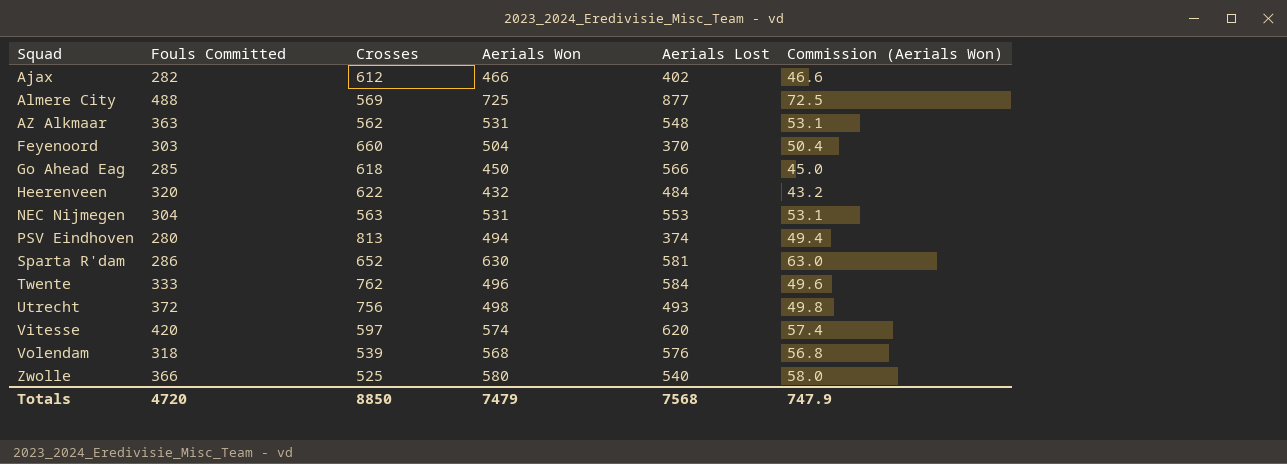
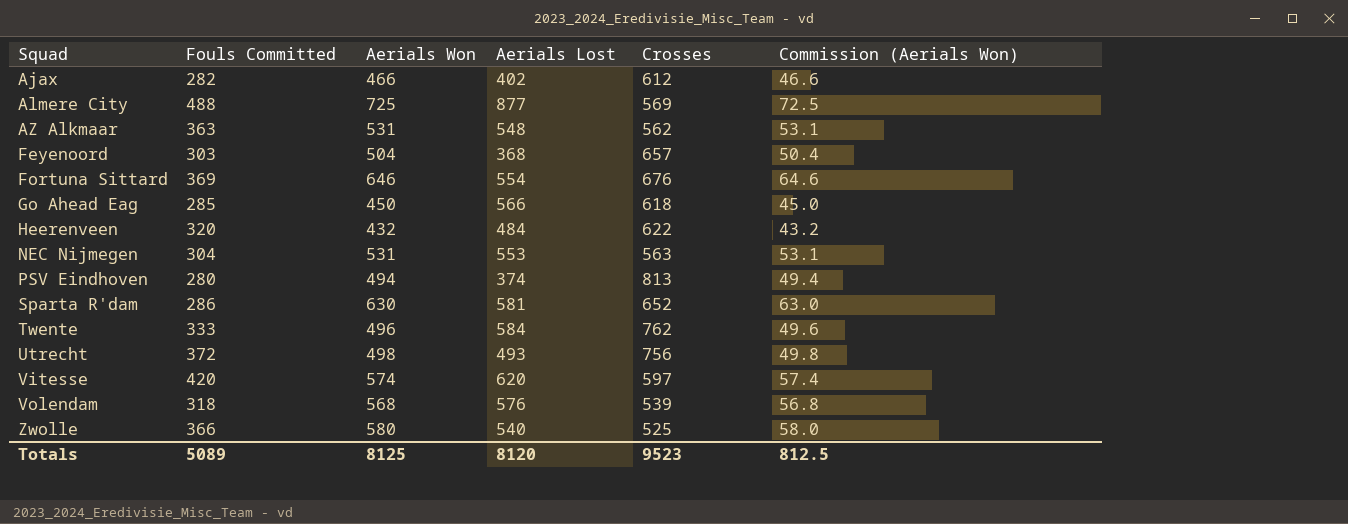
column Crosses | position: 3 -> 5
Feyenoord | Aerials Lost: 370 -> 368
Feyenoord | Crosses: 660 -> 657
row Fortuna Sittard: none -> 369 | 646 | 554 | 676 | 64.6
Totals | Fouls Committed: 4720 -> 5089
Totals | Aerials Won: 7479 -> 8125
Totals | Aerials Lost: 7568 -> 8120
Totals | Crosses: 8850 -> 9523
Totals | Commission (Aerials Won): 747.9 -> 812.5

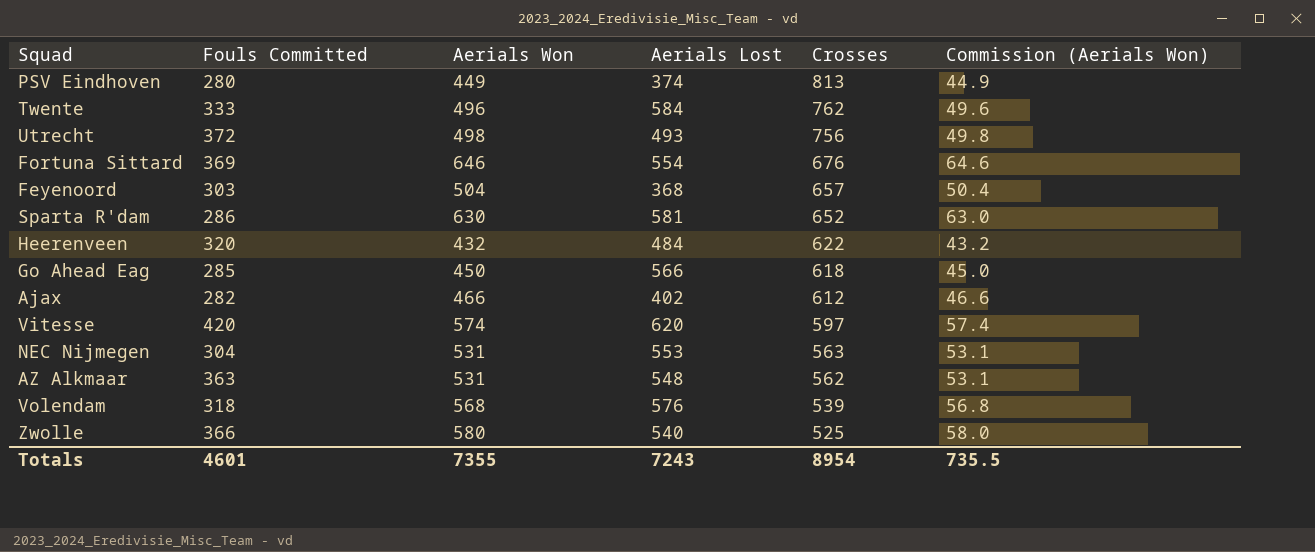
row order: Squad ascending -> Crosses descending
row Almere City: 488 | 725 | 877 | 569 | 72.5 -> none
PSV Eindhoven | Aerials Won: 494 -> 449
PSV Eindhoven | Commission (Aerials Won): 49.4 -> 44.9
Totals | Fouls Committed: 5089 -> 4601
Totals | Aerials Won: 8125 -> 7355
Totals | Aerials Lost: 8120 -> 7243
Totals | Crosses: 9523 -> 8954
Totals | Commission (Aerials Won): 812.5 -> 735.5

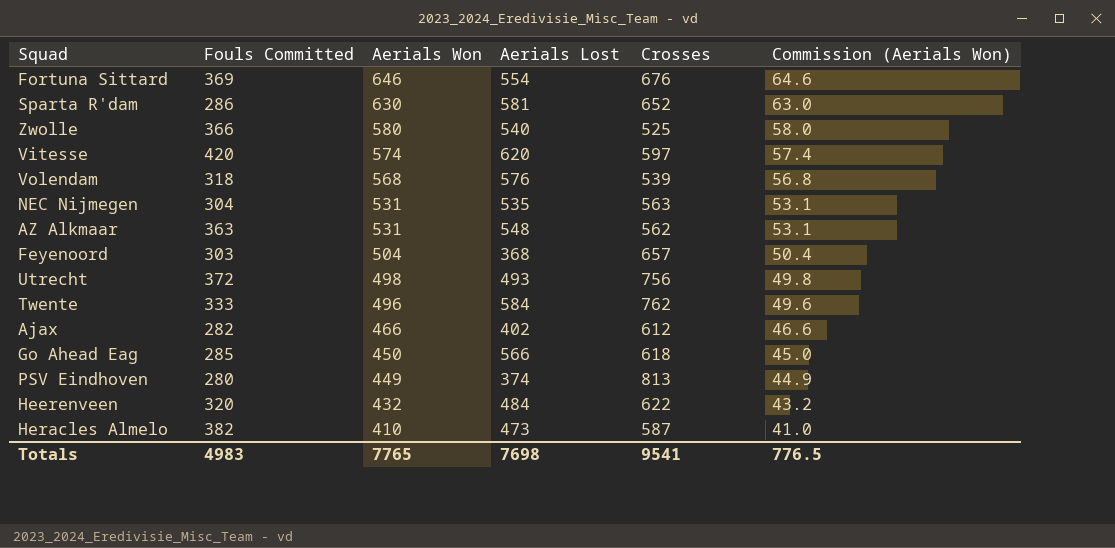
row order: Crosses descending -> Aerials Won descending
NEC Nijmegen | Aerials Lost: 553 -> 535
row Heracles Almelo: none -> 382 | 410 | 473 | 587 | 41.0
Totals | Fouls Committed: 4601 -> 4983
Totals | Aerials Won: 7355 -> 7765
Totals | Aerials Lost: 7243 -> 7698
Totals | Crosses: 8954 -> 9541
Totals | Commission (Aerials Won): 735.5 -> 776.5

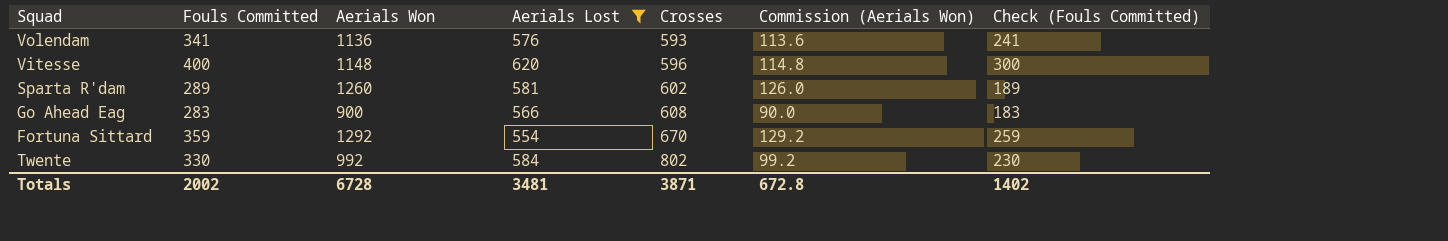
filter: none -> Aerials Lost >= 554
row order: Aerials Won descending -> Crosses ascending
column Check (Fouls Committed) | formula: none -> [Fouls Committed] - 100
Volendam | Fouls Committed: 318 -> 341
Volendam | Aerials Won: 568 -> 1136
Volendam | Crosses: 539 -> 593
Volendam | Commission (Aerials Won): 56.8 -> 113.6
Vitesse | Fouls Committed: 420 -> 400
Vitesse | Aerials Won: 574 -> 1148
Vitesse | Crosses: 597 -> 596
Vitesse | Commission (Aerials Won): 57.4 -> 114.8
Sparta R'dam | Fouls Committed: 286 -> 289
Sparta R'dam | Aerials Won: 630 -> 1260
Sparta R'dam | Crosses: 652 -> 602
Sparta R'dam | Commission (Aerials Won): 63.0 -> 126.0
Go Ahead Eag | Fouls Committed: 285 -> 283
Go Ahead Eag | Aerials Won: 450 -> 900
Go Ahead Eag | Crosses: 618 -> 608
Go Ahead Eag | Commission (Aerials Won): 45.0 -> 90.0
Fortuna Sittard | Fouls Committed: 369 -> 359
Fortuna Sittard | Aerials Won: 646 -> 1292
Fortuna Sittard | Crosses: 676 -> 670
Fortuna Sittard | Commission (Aerials Won): 64.6 -> 129.2
Twente | Fouls Committed: 333 -> 330
Twente | Aerials Won: 496 -> 992
Twente | Crosses: 762 -> 802
Twente | Commission (Aerials Won): 49.6 -> 99.2
Totals | Fouls Committed: 4983 -> 2002
Totals | Aerials Won: 7765 -> 6728
Totals | Aerials Lost: 7698 -> 3481
Totals | Crosses: 9541 -> 3871
Totals | Commission (Aerials Won): 776.5 -> 672.8

